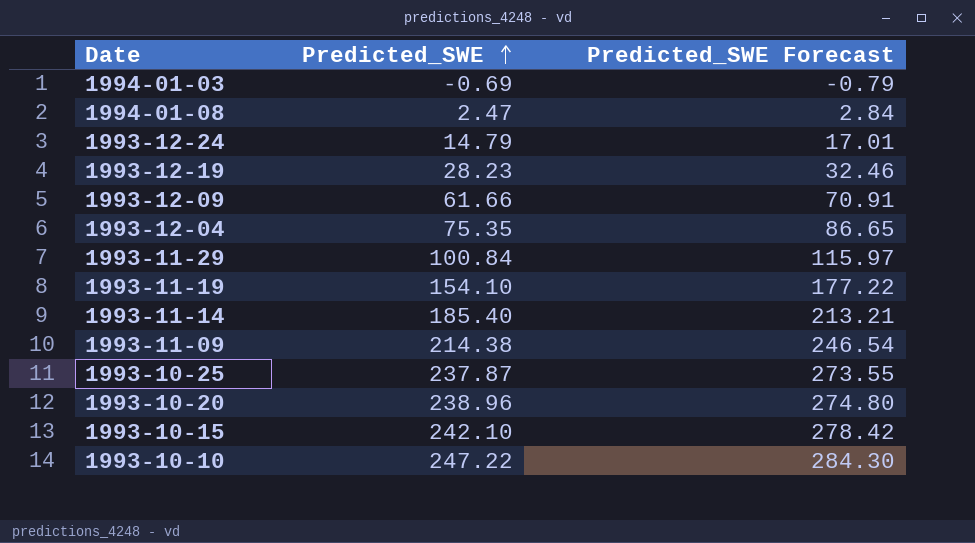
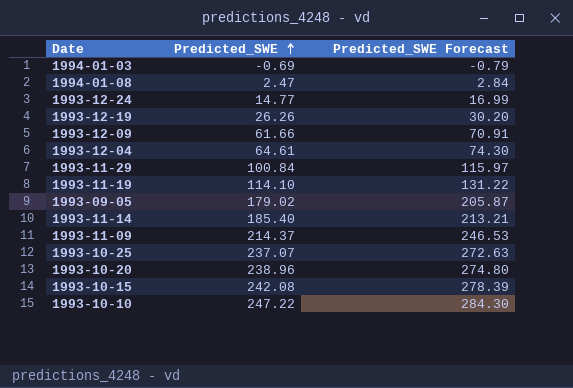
1993-12-24 | Predicted_SWE: 14.79 -> 14.77
1993-12-24 | Predicted_SWE Forecast: 17.01 -> 16.99
1993-12-19 | Predicted_SWE: 28.23 -> 26.26
1993-12-19 | Predicted_SWE Forecast: 32.46 -> 30.20
1993-12-04 | Predicted_SWE: 75.35 -> 64.61
1993-12-04 | Predicted_SWE Forecast: 86.65 -> 74.30
1993-11-19 | Predicted_SWE: 154.10 -> 114.10
1993-11-19 | Predicted_SWE Forecast: 177.22 -> 131.22
row 1993-09-05: none -> 179.02 | 205.87
1993-11-09 | Predicted_SWE: 214.38 -> 214.37
1993-11-09 | Predicted_SWE Forecast: 246.54 -> 246.53
1993-10-25 | Predicted_SWE: 237.87 -> 237.07
1993-10-25 | Predicted_SWE Forecast: 273.55 -> 272.63
1993-10-15 | Predicted_SWE: 242.10 -> 242.08
1993-10-15 | Predicted_SWE Forecast: 278.42 -> 278.39

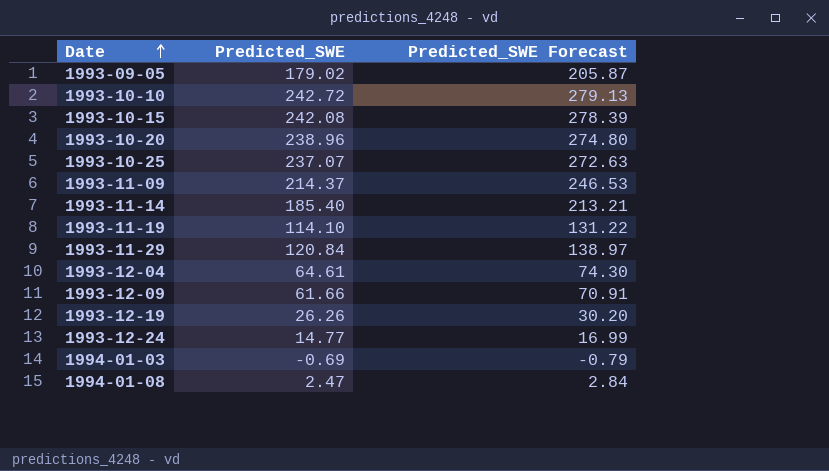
row order: Predicted_SWE ascending -> Date ascending
1993-10-10 | Predicted_SWE: 247.22 -> 242.72
1993-10-10 | Predicted_SWE Forecast: 284.30 -> 279.13
1993-11-29 | Predicted_SWE: 100.84 -> 120.84
1993-11-29 | Predicted_SWE Forecast: 115.97 -> 138.97

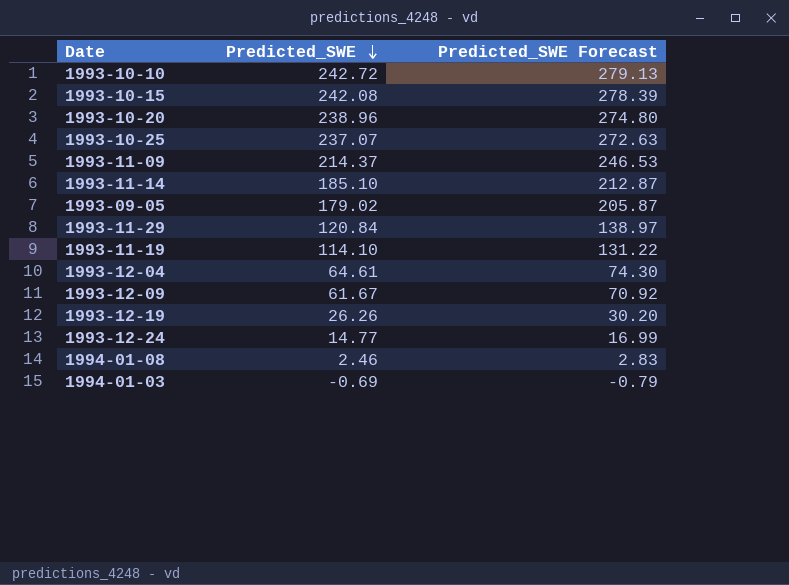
row order: Date ascending -> Predicted_SWE descending
1993-11-14 | Predicted_SWE: 185.40 -> 185.10
1993-11-14 | Predicted_SWE Forecast: 213.21 -> 212.87
1993-12-09 | Predicted_SWE: 61.66 -> 61.67
1993-12-09 | Predicted_SWE Forecast: 70.91 -> 70.92
1994-01-08 | Predicted_SWE: 2.47 -> 2.46
1994-01-08 | Predicted_SWE Forecast: 2.84 -> 2.83

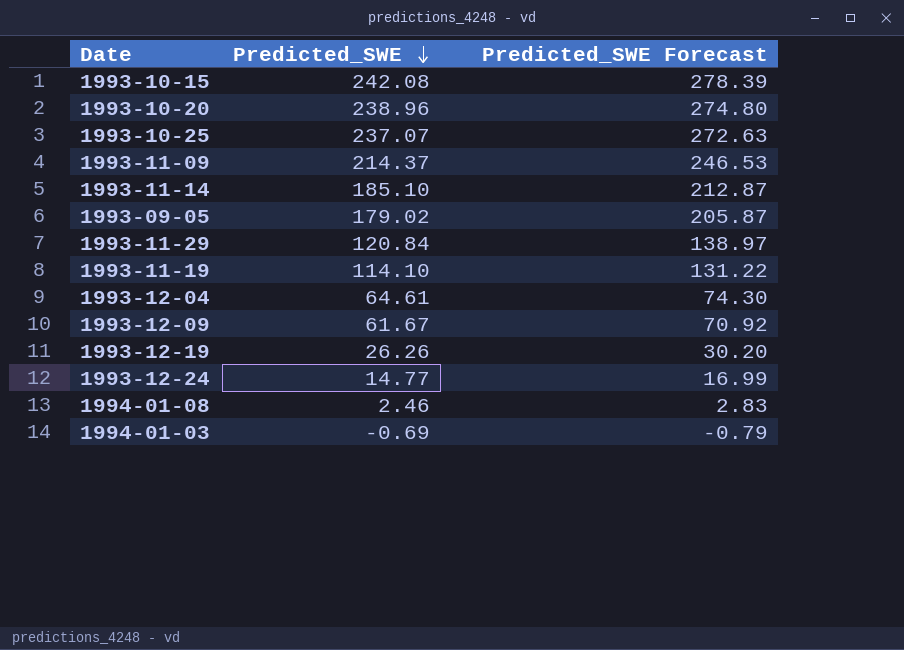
row 1993-10-10: 242.72 | 279.13 -> none

